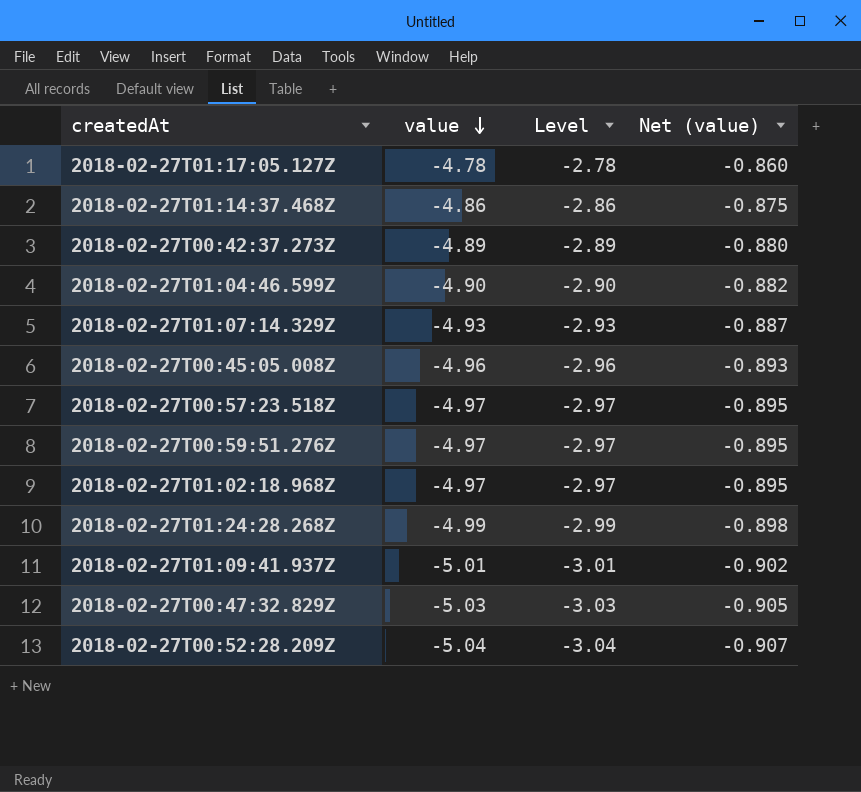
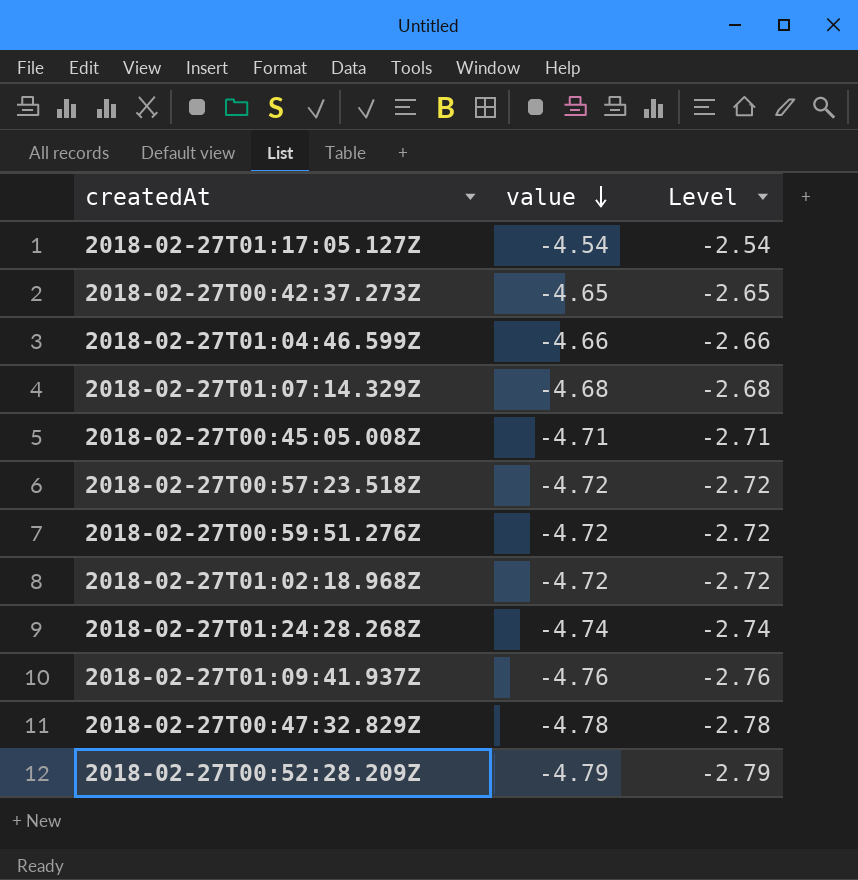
column Net (value) | formula: [value] * 0.18 -> none
row 2018-02-27T01:14:37.468Z: -4.86 | -2.86 | -0.875 -> none
2018-02-27T01:17:05.127Z | value: -4.78 -> -4.54
2018-02-27T01:17:05.127Z | Level: -2.78 -> -2.54
2018-02-27T00:42:37.273Z | value: -4.89 -> -4.65
2018-02-27T00:42:37.273Z | Level: -2.89 -> -2.65
2018-02-27T01:04:46.599Z | value: -4.90 -> -4.66
2018-02-27T01:04:46.599Z | Level: -2.90 -> -2.66
2018-02-27T01:07:14.329Z | value: -4.93 -> -4.68
2018-02-27T01:07:14.329Z | Level: -2.93 -> -2.68
2018-02-27T00:45:05.008Z | value: -4.96 -> -4.71
2018-02-27T00:45:05.008Z | Level: -2.96 -> -2.71
2018-02-27T00:57:23.518Z | value: -4.97 -> -4.72
2018-02-27T00:57:23.518Z | Level: -2.97 -> -2.72
2018-02-27T00:59:51.276Z | value: -4.97 -> -4.72
2018-02-27T00:59:51.276Z | Level: -2.97 -> -2.72
2018-02-27T01:02:18.968Z | value: -4.97 -> -4.72
2018-02-27T01:02:18.968Z | Level: -2.97 -> -2.72
2018-02-27T01:24:28.268Z | value: -4.99 -> -4.74
2018-02-27T01:24:28.268Z | Level: -2.99 -> -2.74
2018-02-27T01:09:41.937Z | value: -5.01 -> -4.76
2018-02-27T01:09:41.937Z | Level: -3.01 -> -2.76
2018-02-27T00:47:32.829Z | value: -5.03 -> -4.78
2018-02-27T00:47:32.829Z | Level: -3.03 -> -2.78
2018-02-27T00:52:28.209Z | value: -5.04 -> -4.79
2018-02-27T00:52:28.209Z | Level: -3.04 -> -2.79

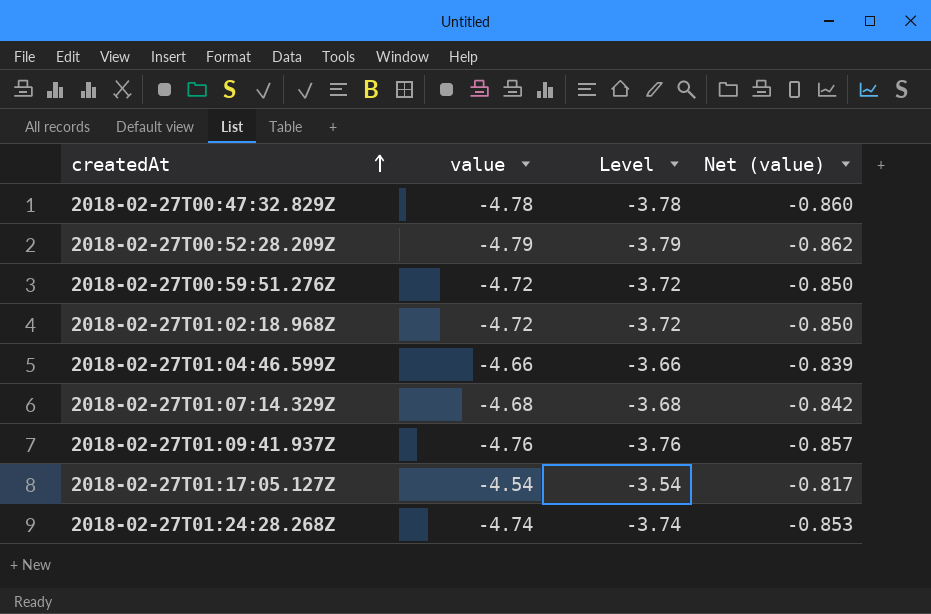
row order: value descending -> createdAt ascending
column Level | formula: [value] + 2 -> [value] + 1
column Net (value) | formula: none -> [value] * 0.18
row 2018-02-27T00:42:37.273Z: -4.65 | -2.65 -> none
row 2018-02-27T00:45:05.008Z: -4.71 | -2.71 -> none
row 2018-02-27T00:57:23.518Z: -4.72 | -2.72 -> none

